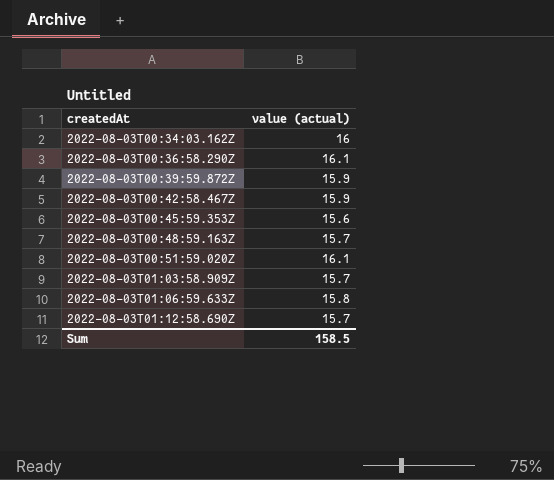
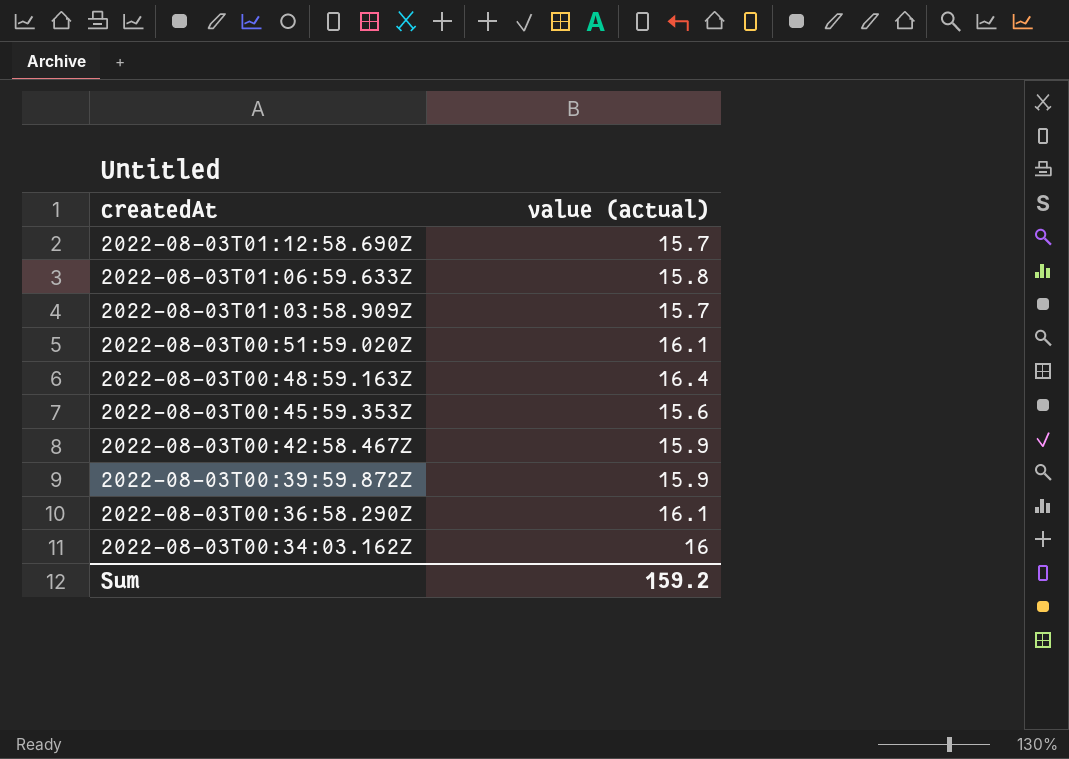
row order: createdAt ascending -> createdAt descending
2022-08-03T00:48:59.163Z | value (actual): 15.7 -> 16.4
Sum | value (actual): 158.5 -> 159.2

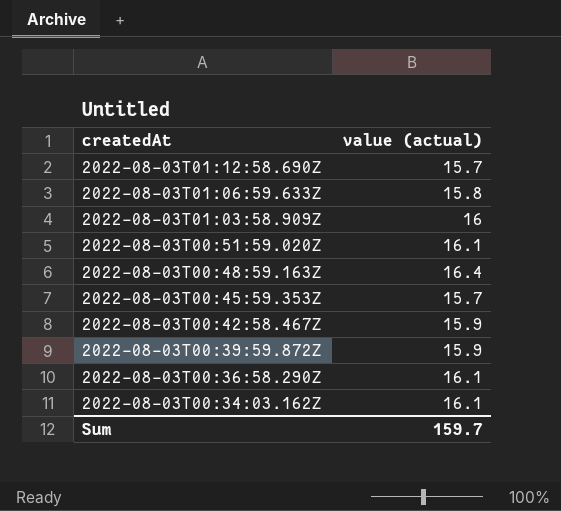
2022-08-03T01:03:58.909Z | value (actual): 15.7 -> 16
2022-08-03T00:45:59.353Z | value (actual): 15.6 -> 15.7
2022-08-03T00:34:03.162Z | value (actual): 16 -> 16.1
Sum | value (actual): 159.2 -> 159.7

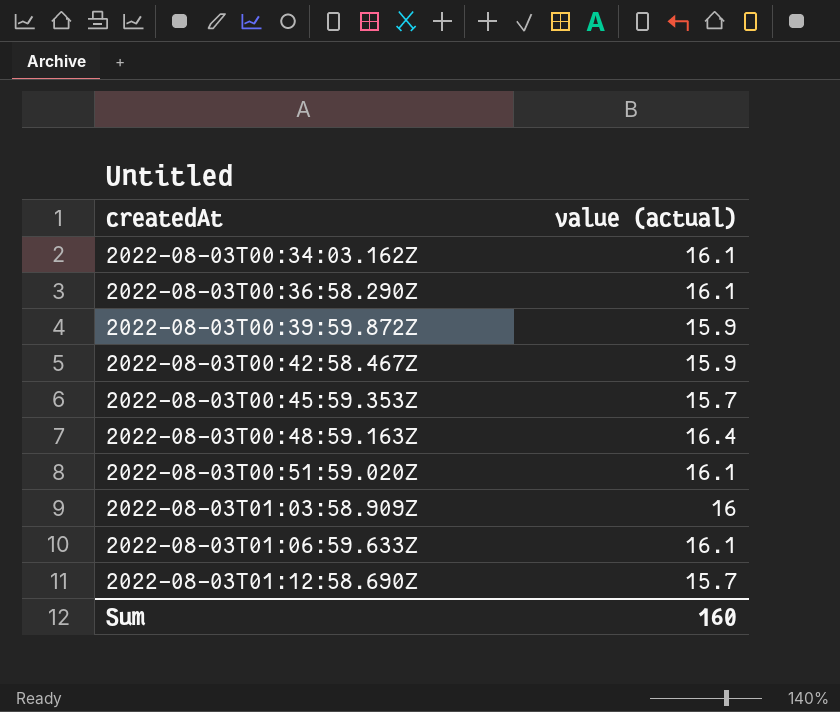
row order: createdAt descending -> createdAt ascending
2022-08-03T01:06:59.633Z | value (actual): 15.8 -> 16.1
Sum | value (actual): 159.7 -> 160

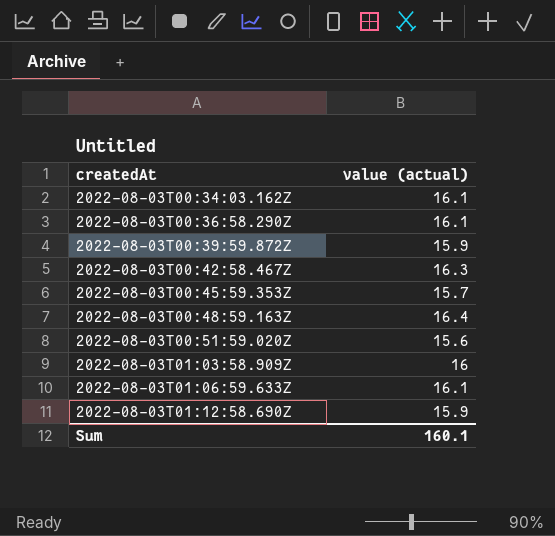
2022-08-03T00:42:58.467Z | value (actual): 15.9 -> 16.3
2022-08-03T00:51:59.020Z | value (actual): 16.1 -> 15.6
2022-08-03T01:12:58.690Z | value (actual): 15.7 -> 15.9
Sum | value (actual): 160 -> 160.1

